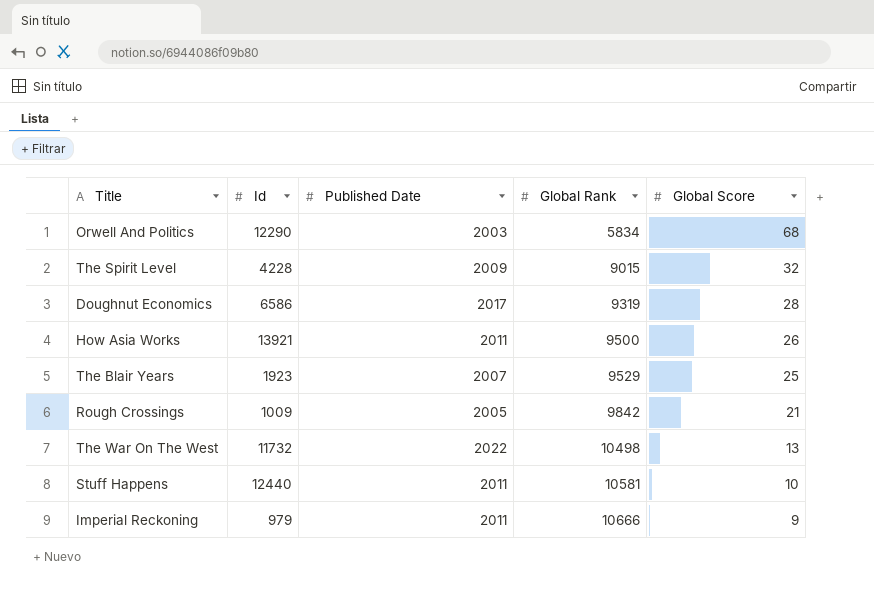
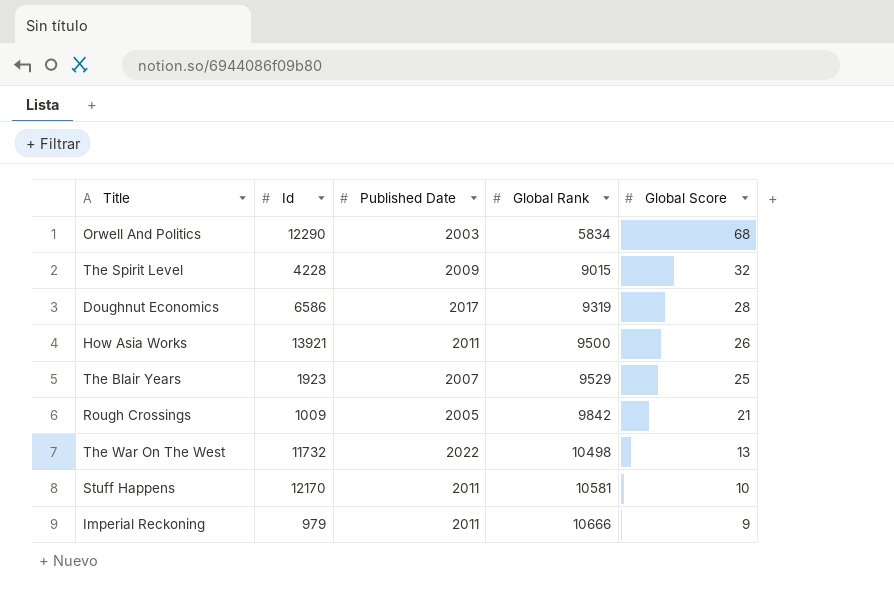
Stuff Happens | Id: 12440 -> 12170

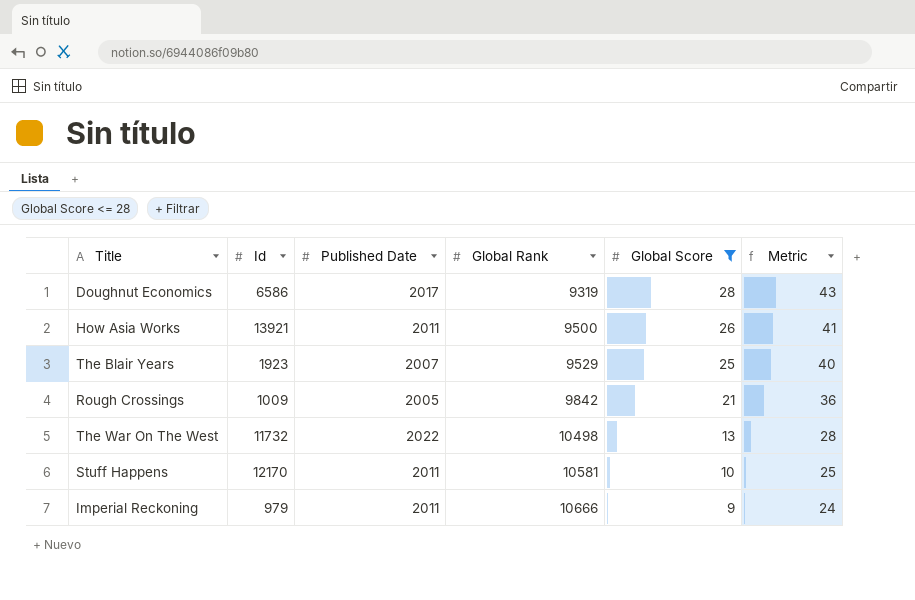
filter: none -> Global Score <= 28
column Metric | formula: none -> [Global Score] + 15

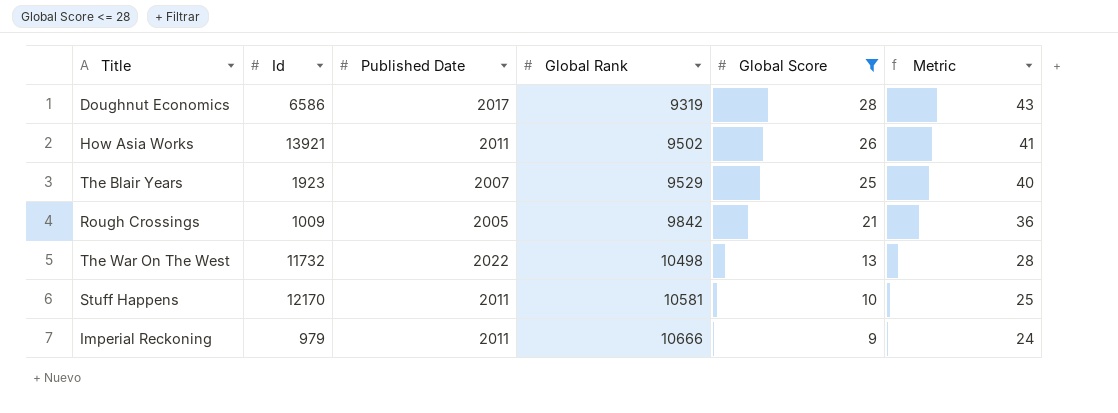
How Asia Works | Global Rank: 9500 -> 9502

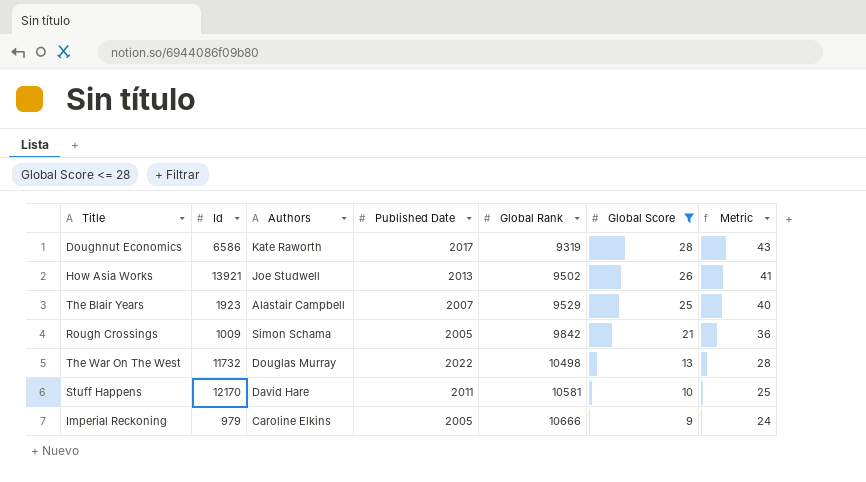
column Authors | position: none -> 3
How Asia Works | Published Date: 2011 -> 2013
Imperial Reckoning | Published Date: 2011 -> 2005

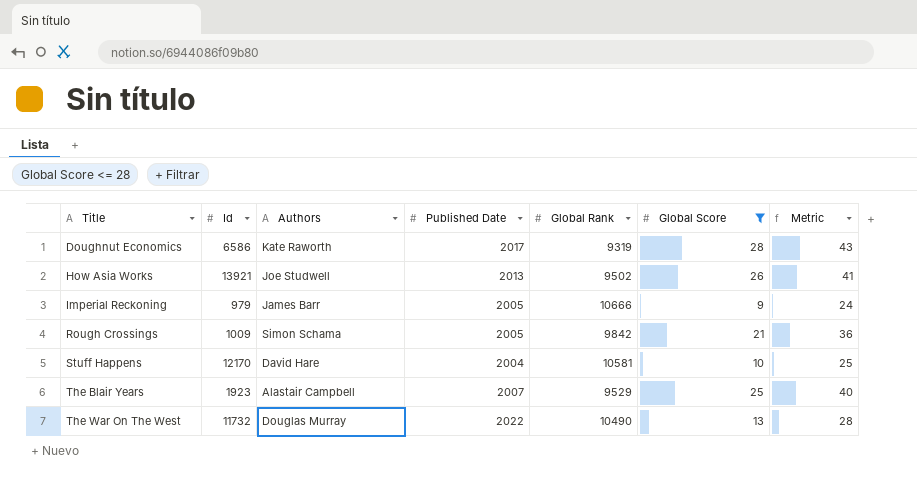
row order: Global Rank ascending -> Title ascending
Imperial Reckoning | Authors: Caroline Elkins -> James Barr
Stuff Happens | Published Date: 2011 -> 2004
The War On The West | Global Rank: 10498 -> 10490

